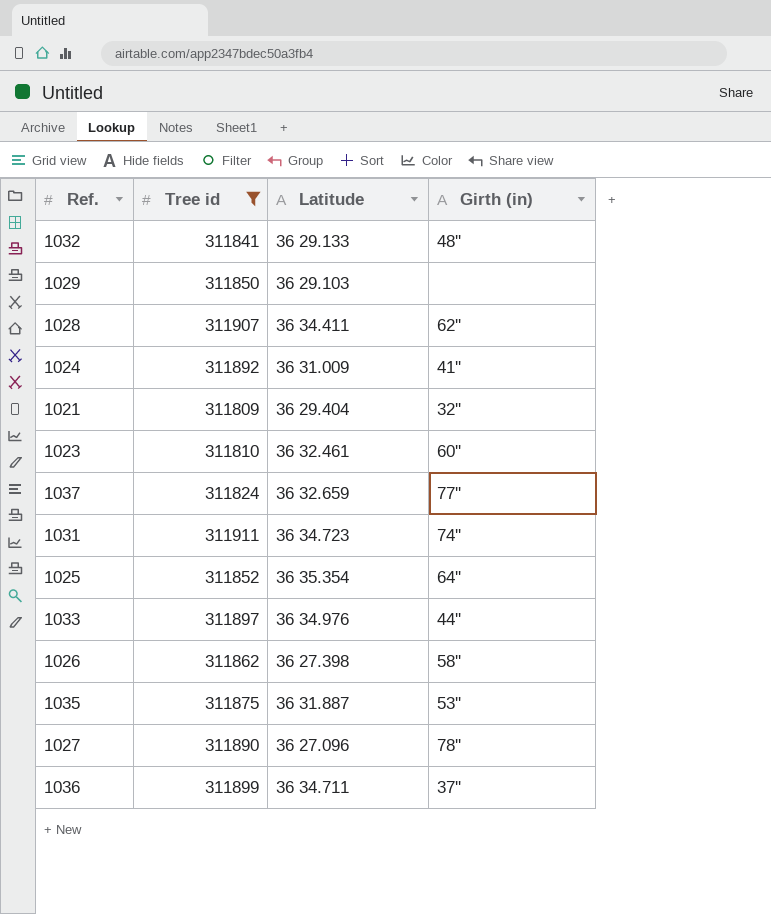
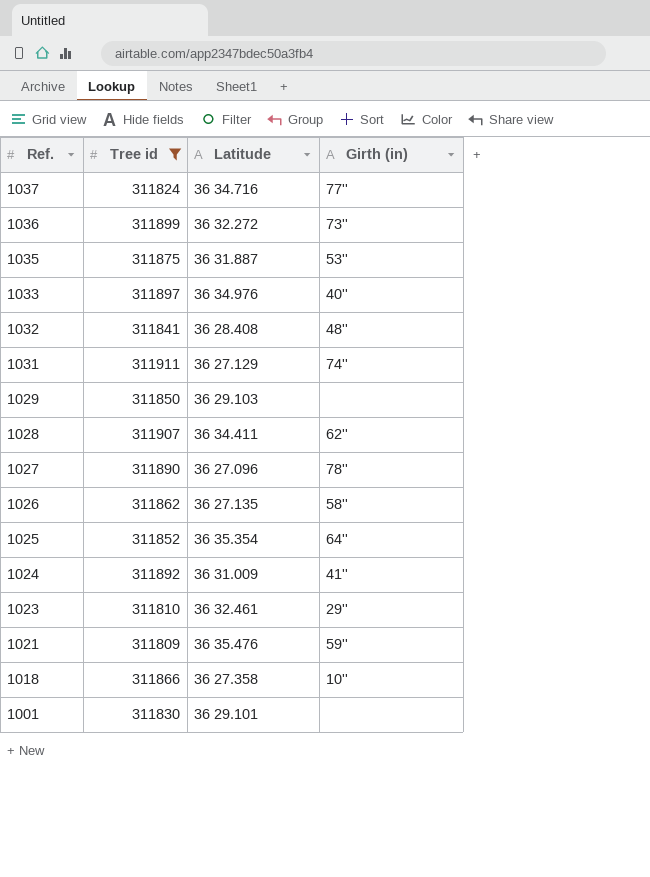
row order: none -> Ref. descending
1037 | Latitude: 36 32.659 -> 36 34.716
1036 | Latitude: 36 34.711 -> 36 32.272
1036 | Girth (in): 37'' -> 73''
1033 | Girth (in): 44'' -> 40''
1032 | Latitude: 36 29.133 -> 36 28.408
1031 | Latitude: 36 34.723 -> 36 27.129
1026 | Latitude: 36 27.398 -> 36 27.135
1023 | Girth (in): 60'' -> 29''
1021 | Latitude: 36 29.404 -> 36 35.476
1021 | Girth (in): 32'' -> 59''
row 1018: none -> 311866 | 36 27.358 | 10''
row 1001: none -> 311830 | 36 29.101 | none

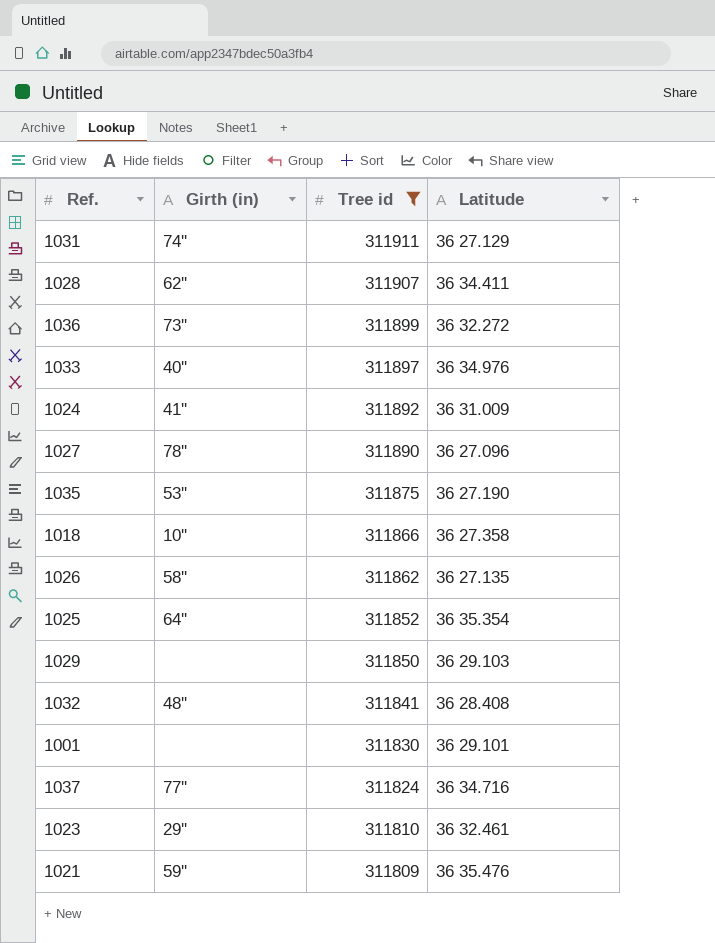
row order: Ref. descending -> Tree id descending
column Girth (in) | position: 4 -> 2
1035 | Latitude: 36 31.887 -> 36 27.190

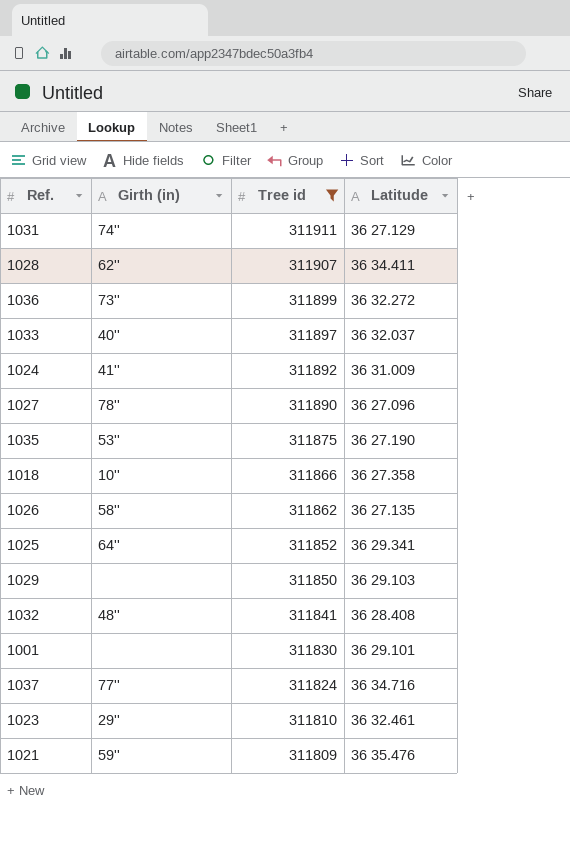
1033 | Latitude: 36 34.976 -> 36 32.037
1025 | Latitude: 36 35.354 -> 36 29.341

